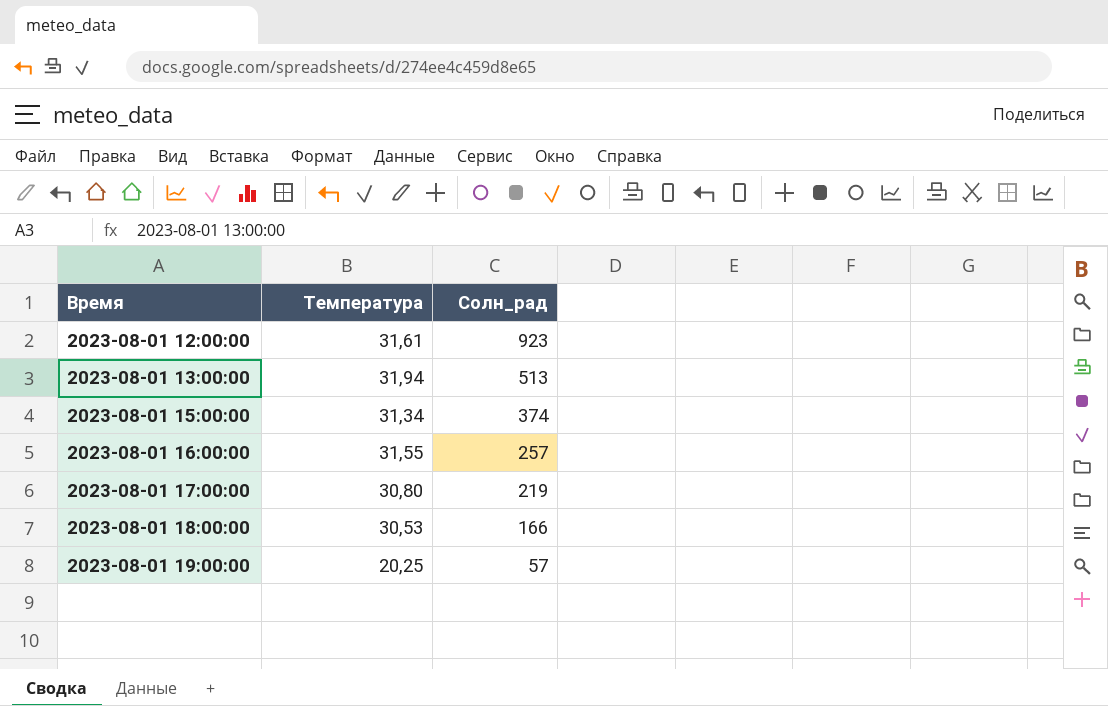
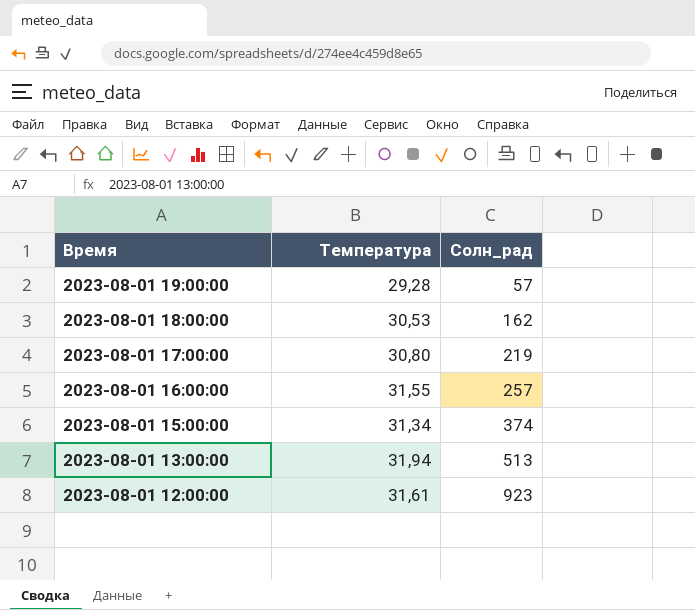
row order: Время ascending -> Время descending
2023-08-01 19:00:00 | Температура: 20,25 -> 29,28
2023-08-01 18:00:00 | Солн_рад: 166 -> 162

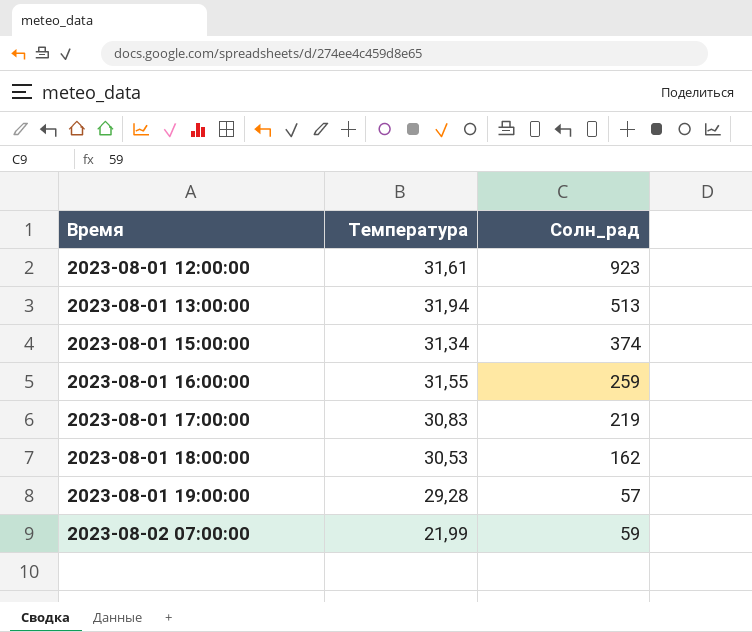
row order: Время descending -> Время ascending
2023-08-01 16:00:00 | Солн_рад: 257 -> 259
2023-08-01 17:00:00 | Температура: 30,80 -> 30,83
row 2023-08-02 07:00:00: none -> 21,99 | 59

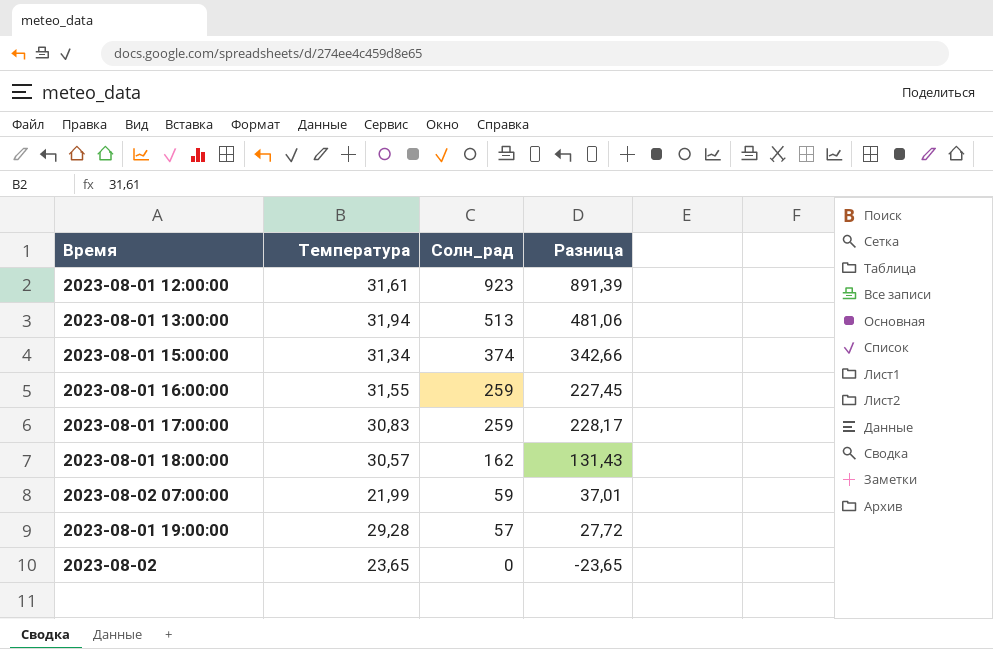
row order: Время ascending -> Солн_рад descending
column Разница | formula: none -> [Солн_рад] - [Температура]
2023-08-01 17:00:00 | Солн_рад: 219 -> 259
2023-08-01 18:00:00 | Температура: 30,53 -> 30,57
row 2023-08-02: none -> 23,65 | 0 | -23,65

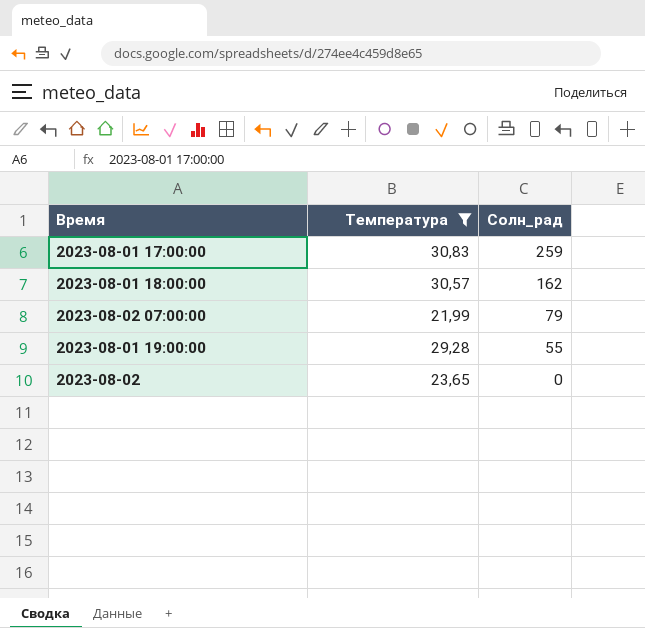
filter: none -> Температура <= 30,83
column Разница | formula: [Солн_рад] - [Температура] -> none
2023-08-02 07:00:00 | Солн_рад: 59 -> 79
2023-08-01 19:00:00 | Солн_рад: 57 -> 55

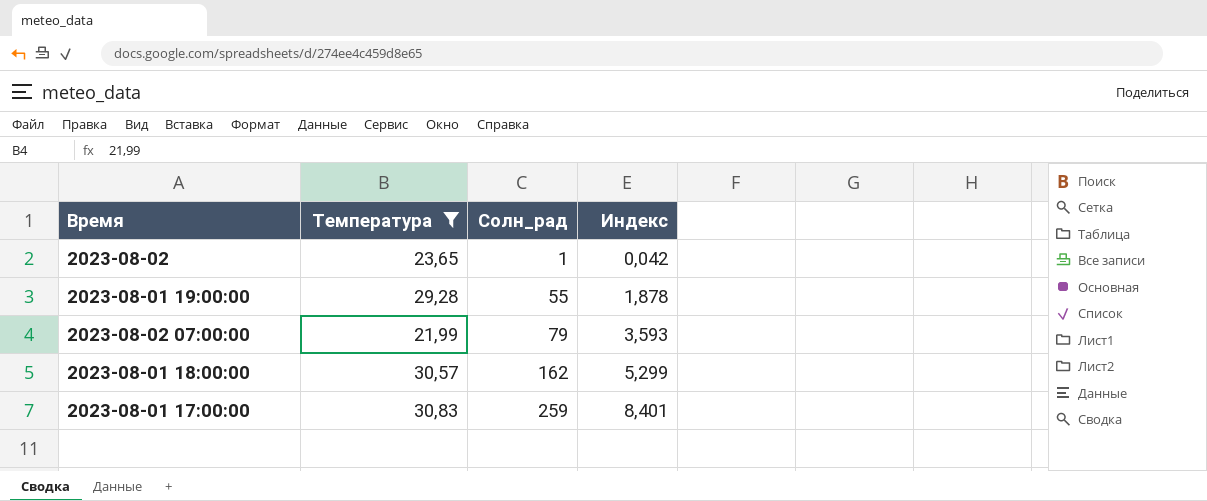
row order: Солн_рад descending -> Солн_рад ascending
column Индекс | formula: none -> [Солн_рад] / [Температура]
2023-08-02 | Солн_рад: 0 -> 1

